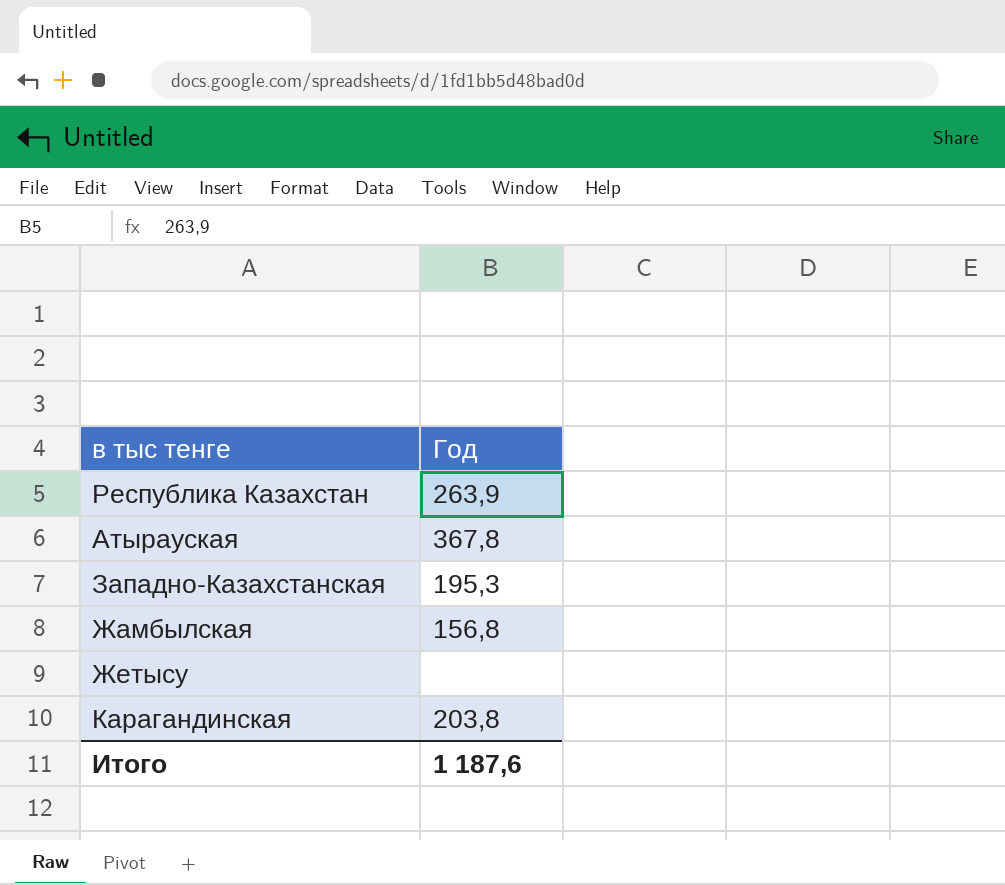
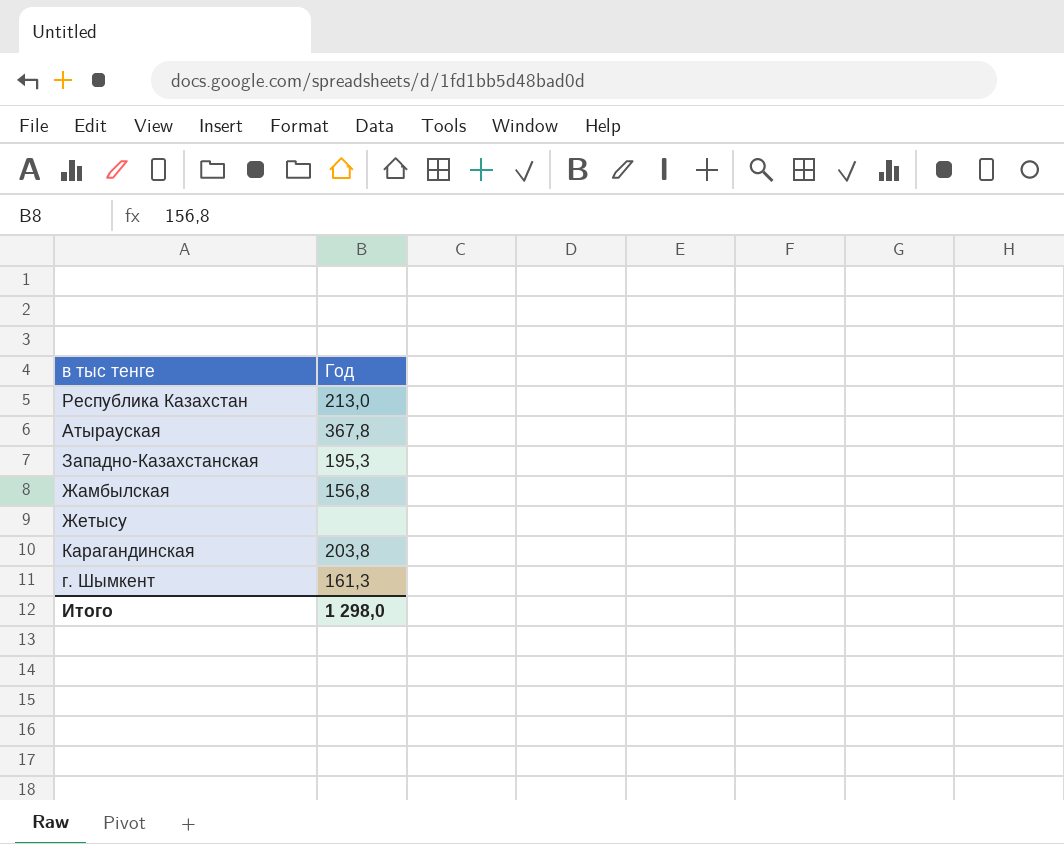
Республика Казахстан | Год: 263,9 -> 213,0
row г. Шымкент: none -> 161,3
Итого | Год: 1 187,6 -> 1 298,0

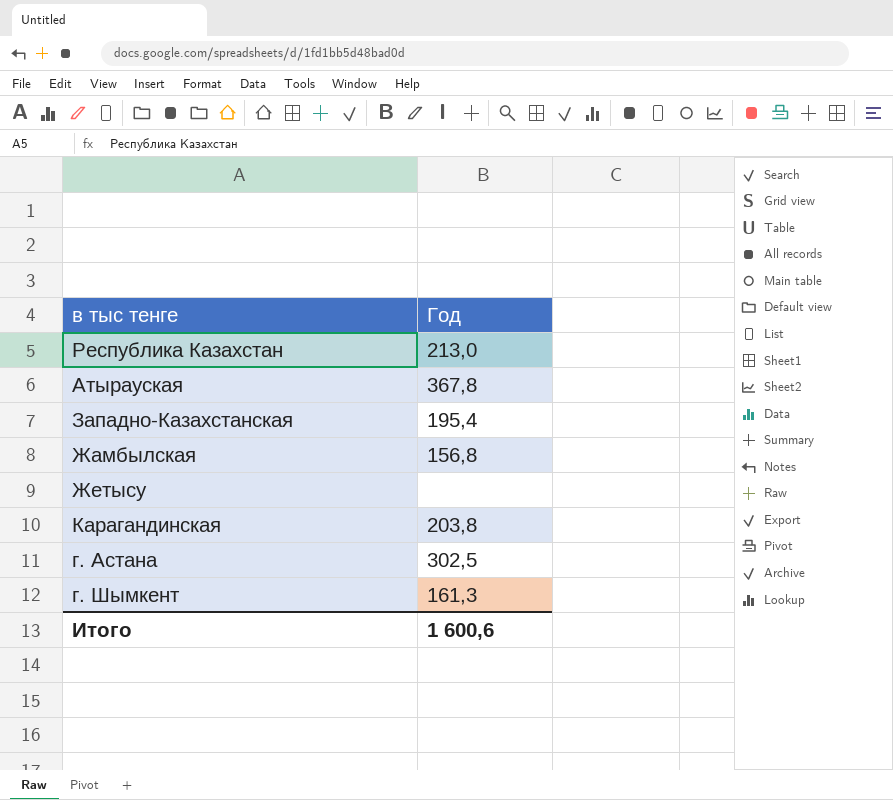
Западно-Казахстанская | Год: 195,3 -> 195,4
row г. Астана: none -> 302,5
Итого | Год: 1 298,0 -> 1 600,6

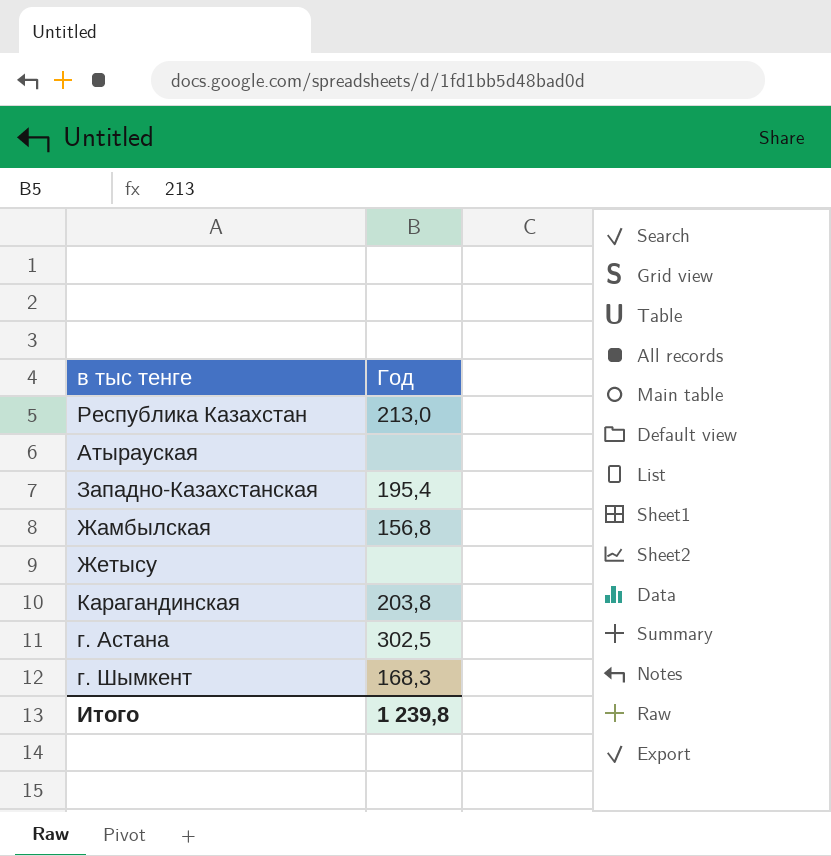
Атырауская | Год: 367,8 -> none
г. Шымкент | Год: 161,3 -> 168,3
Итого | Год: 1 600,6 -> 1 239,8

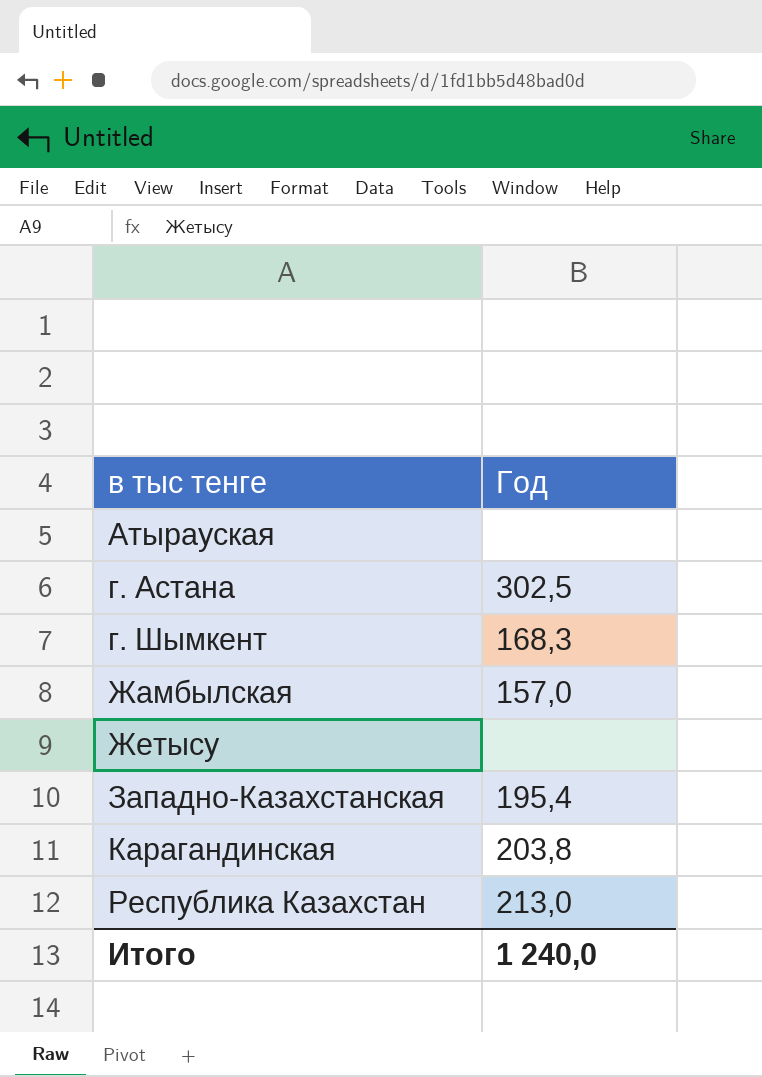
row order: none -> в тыс тенге ascending
Жамбылская | Год: 156,8 -> 157,0
Итого | Год: 1 239,8 -> 1 240,0

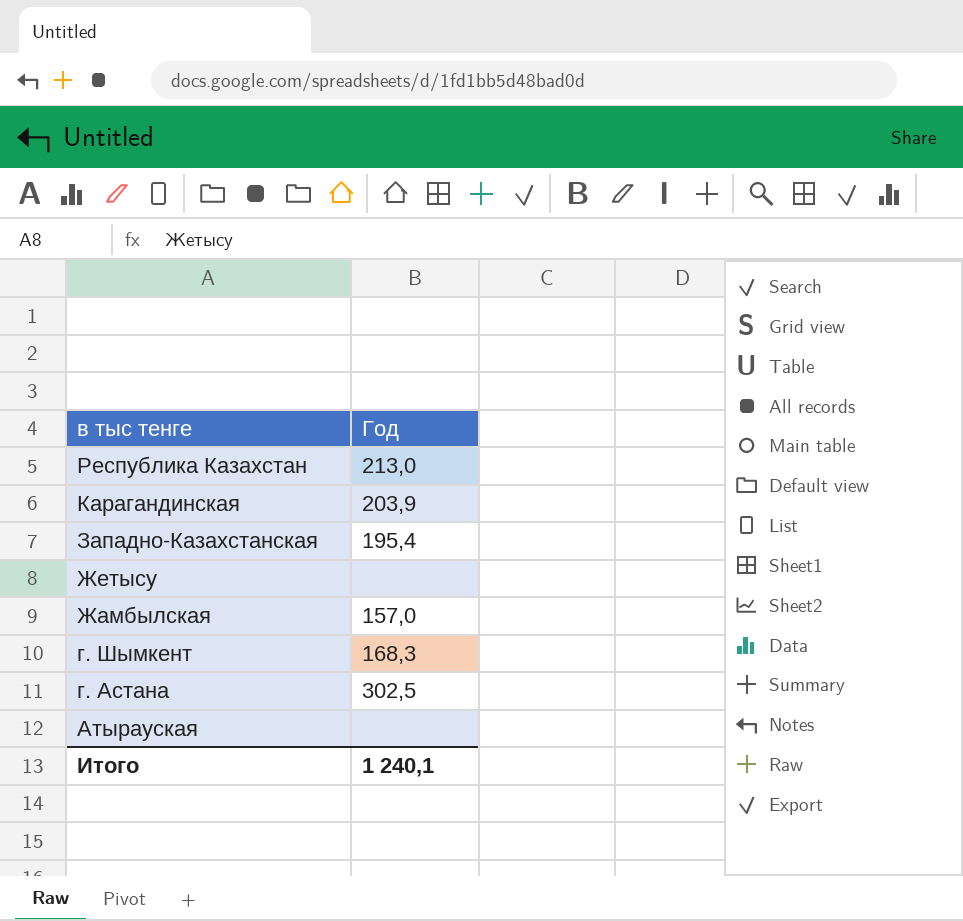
row order: в тыс тенге ascending -> в тыс тенге descending
Карагандинская | Год: 203,8 -> 203,9
Итого | Год: 1 240,0 -> 1 240,1

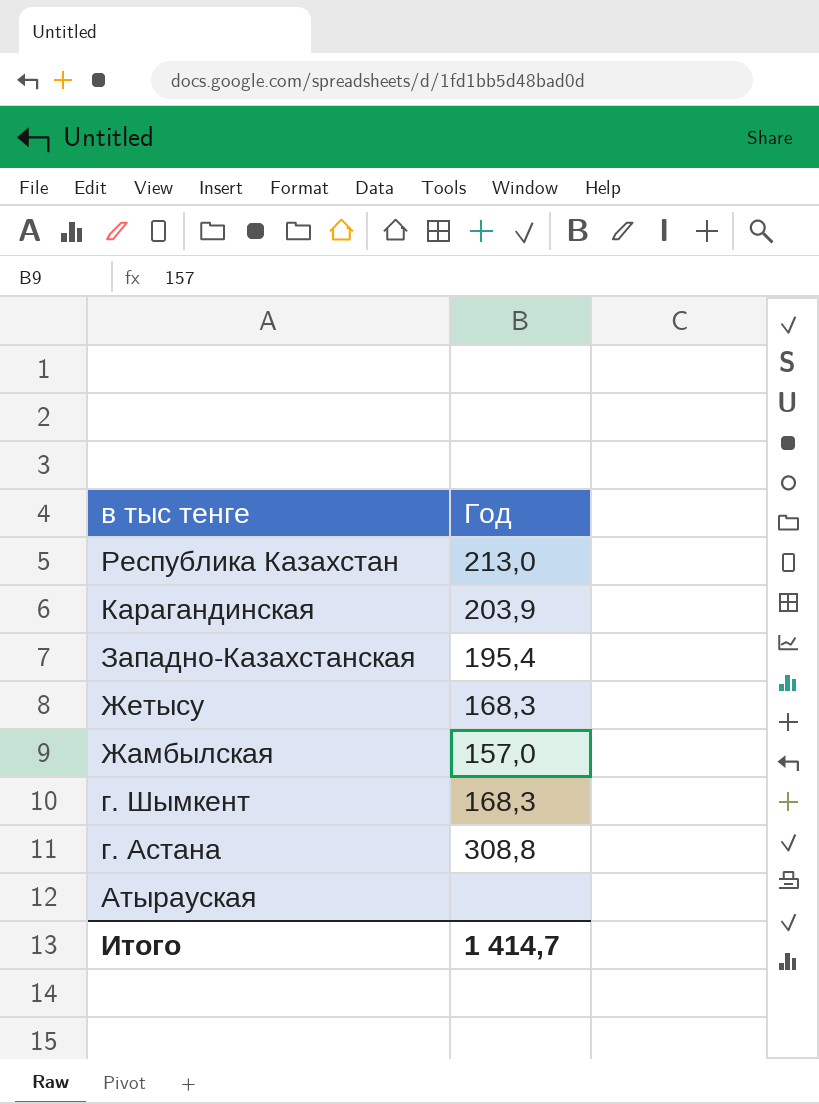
Жетысу | Год: none -> 168,3
г. Астана | Год: 302,5 -> 308,8
Итого | Год: 1 240,1 -> 1 414,7

